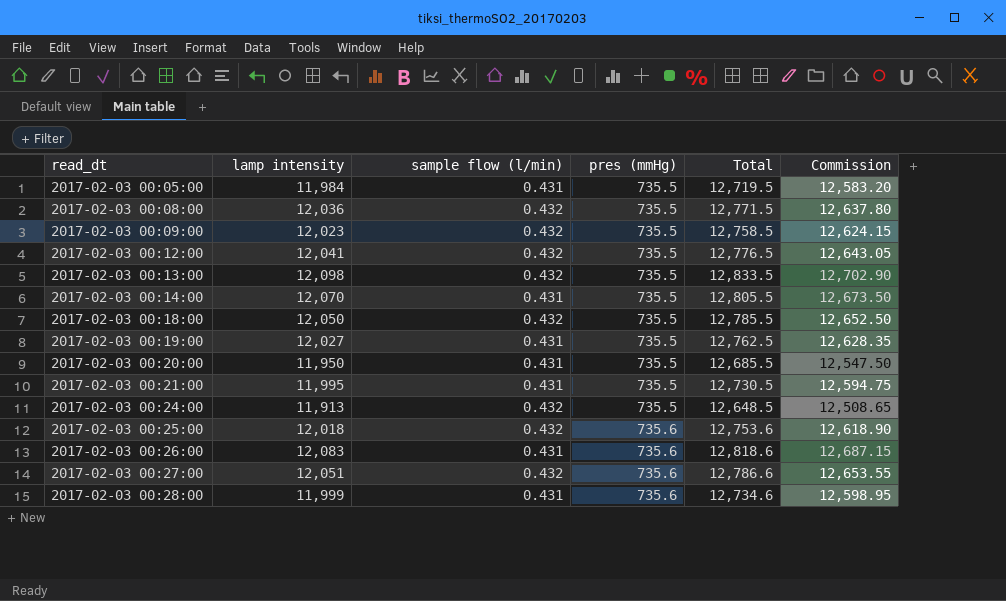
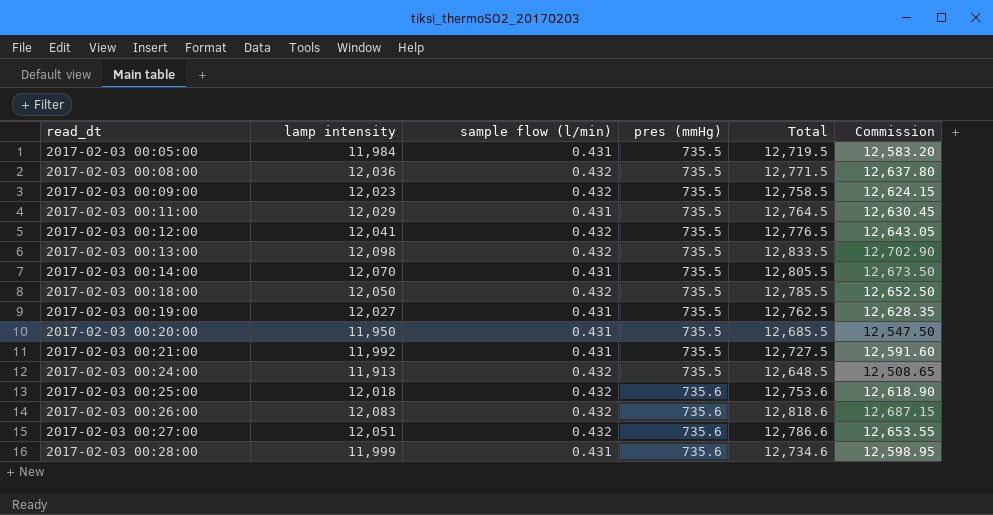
row 2017-02-03 00:11:00: none -> 12,029 | 0.431 | 735.5 | 12,764.5 | 12,630.45
2017-02-03 00:21:00 | lamp intensity: 11,995 -> 11,992
2017-02-03 00:21:00 | Total: 12,730.5 -> 12,727.5
2017-02-03 00:21:00 | Commission: 12,594.75 -> 12,591.60
2017-02-03 00:26:00 | sample flow (l/min): 0.431 -> 0.432

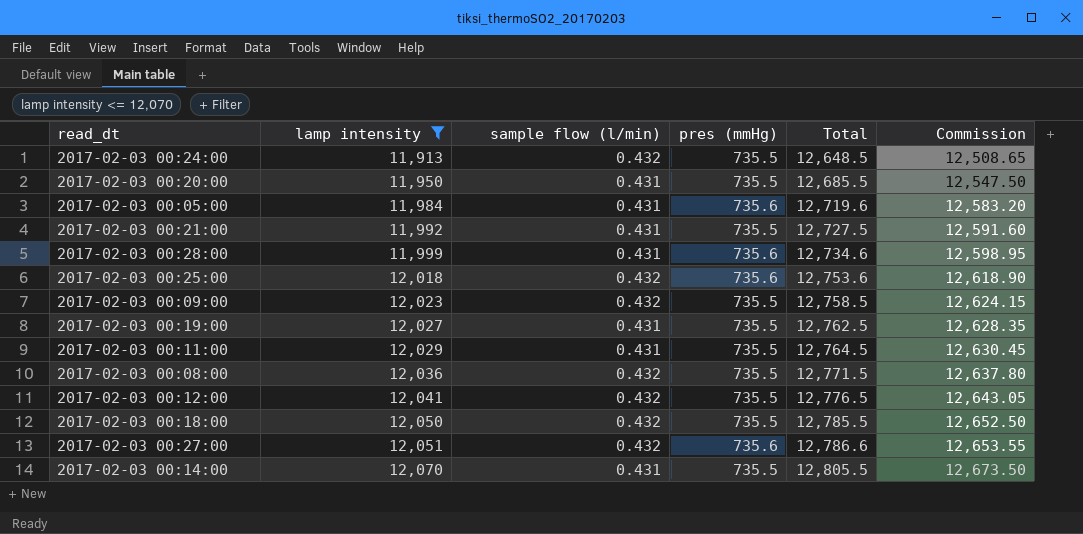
filter: none -> lamp intensity <= 12,070
row order: read_dt ascending -> lamp intensity ascending
2017-02-03 00:05:00 | pres (mmHg): 735.5 -> 735.6
2017-02-03 00:05:00 | Total: 12,719.5 -> 12,719.6

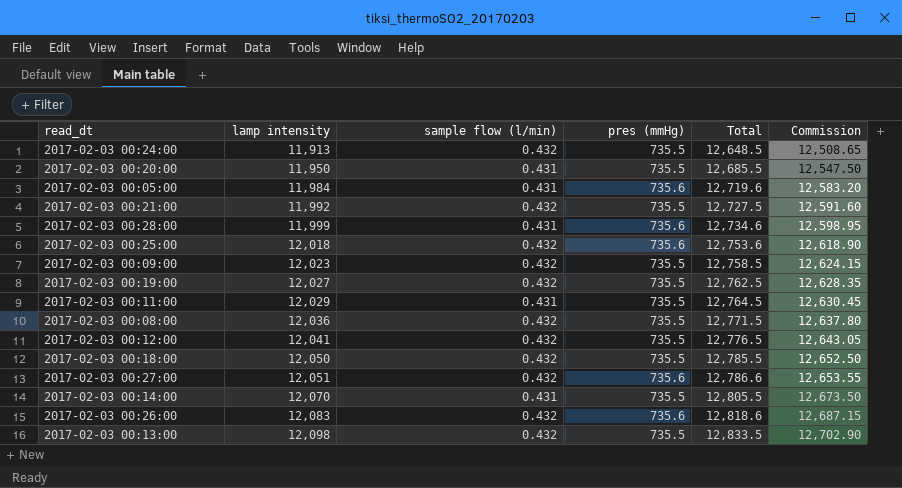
filter: lamp intensity <= 12,070 -> none
2017-02-03 00:21:00 | sample flow (l/min): 0.431 -> 0.432
2017-02-03 00:19:00 | sample flow (l/min): 0.431 -> 0.432

